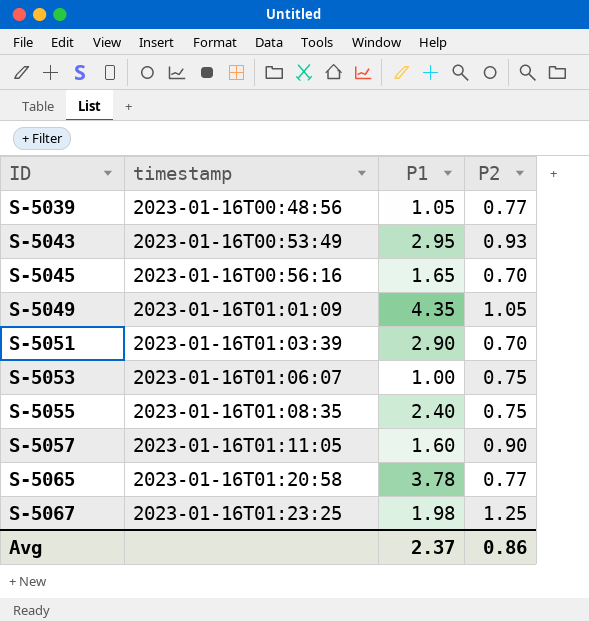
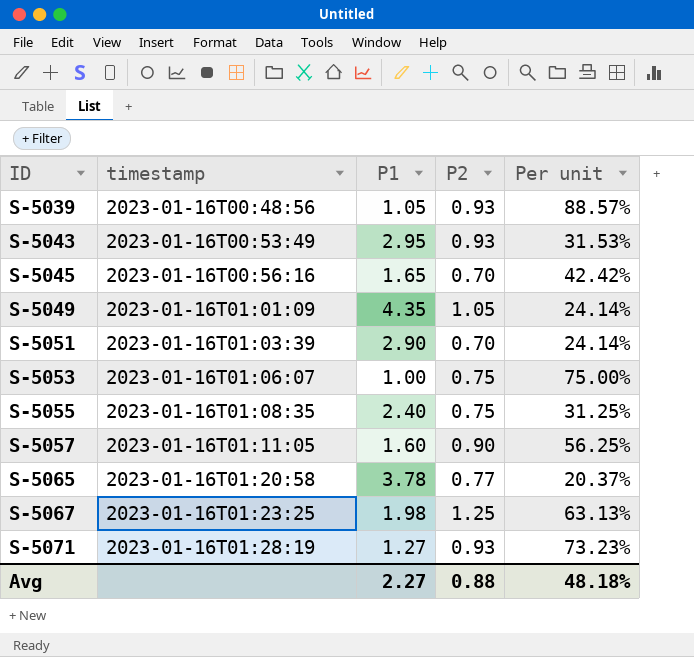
column Per unit | formula: none -> [P2] / [P1]
S-5039 | P2: 0.77 -> 0.93
row S-5071: none -> 2023-01-16T01:28:19 | 1.27 | 0.93 | 73.23%
Avg | P1: 2.37 -> 2.27
Avg | P2: 0.86 -> 0.88

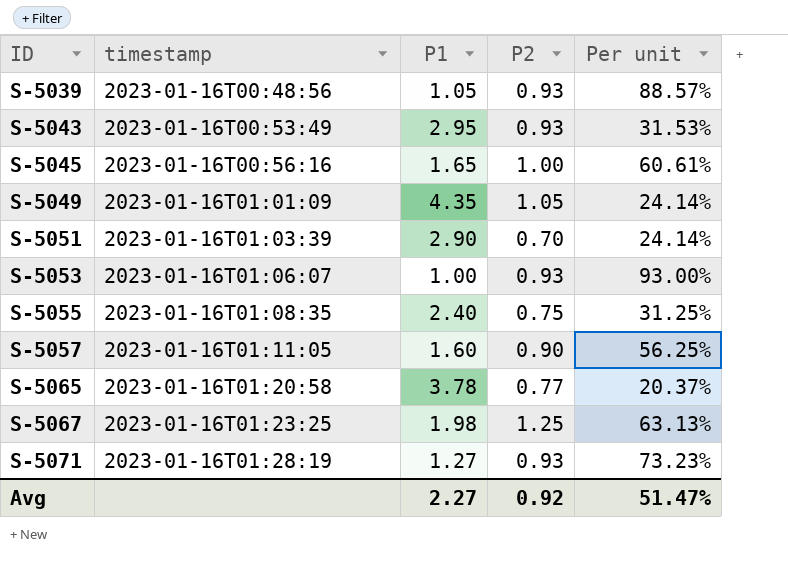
S-5045 | P2: 0.70 -> 1.00
S-5045 | Per unit: 42.42% -> 60.61%
S-5053 | P2: 0.75 -> 0.93
S-5053 | Per unit: 75.00% -> 93.00%
Avg | P2: 0.88 -> 0.92
Avg | Per unit: 48.18% -> 51.47%

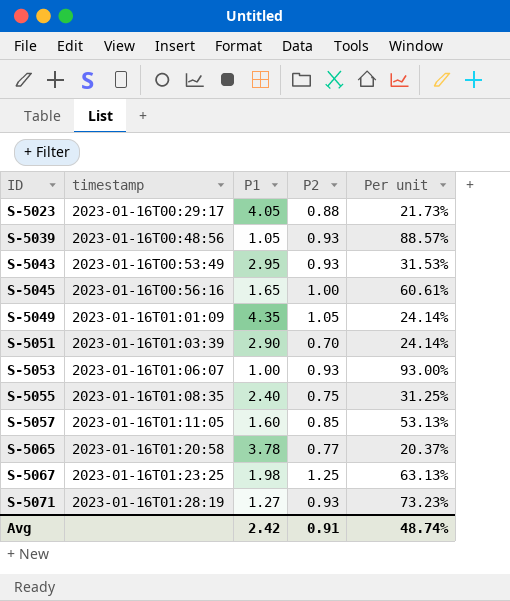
row S-5023: none -> 2023-01-16T00:29:17 | 4.05 | 0.88 | 21.73%
S-5057 | P2: 0.90 -> 0.85
S-5057 | Per unit: 56.25% -> 53.13%
Avg | P1: 2.27 -> 2.42
Avg | P2: 0.92 -> 0.91
Avg | Per unit: 51.47% -> 48.74%

